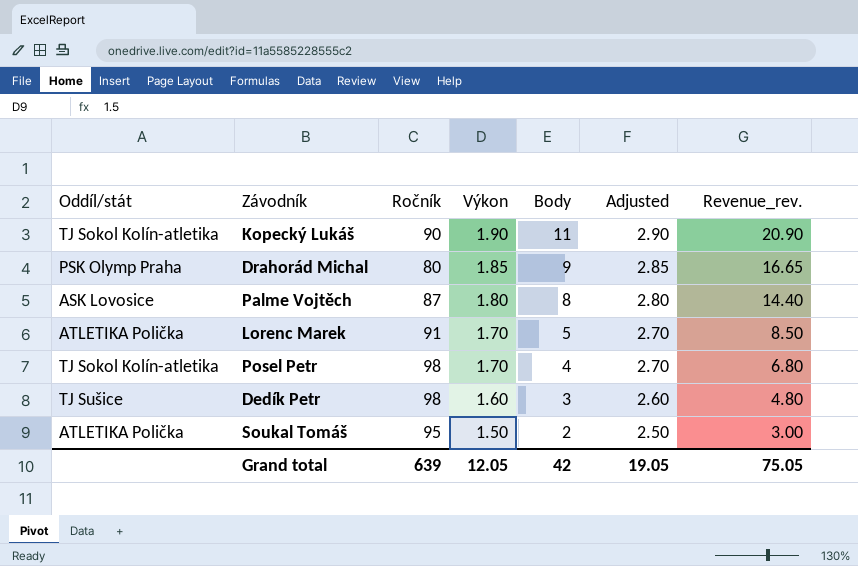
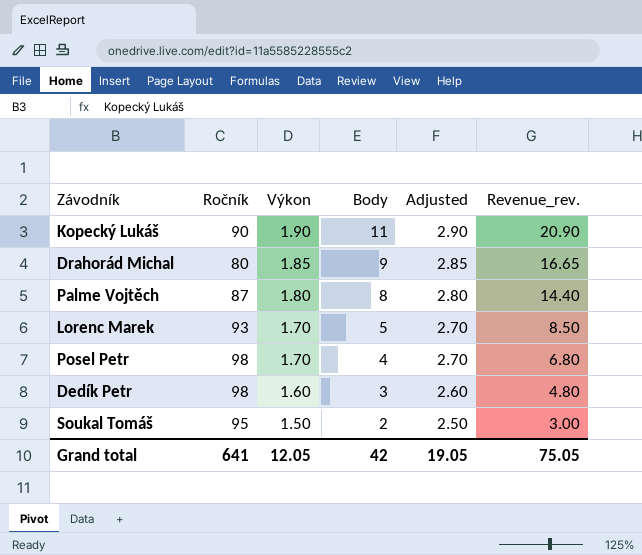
column Oddíl/stát | position: 1 -> none
Lorenc Marek | Ročník: 91 -> 93
Grand total | Ročník: 639 -> 641

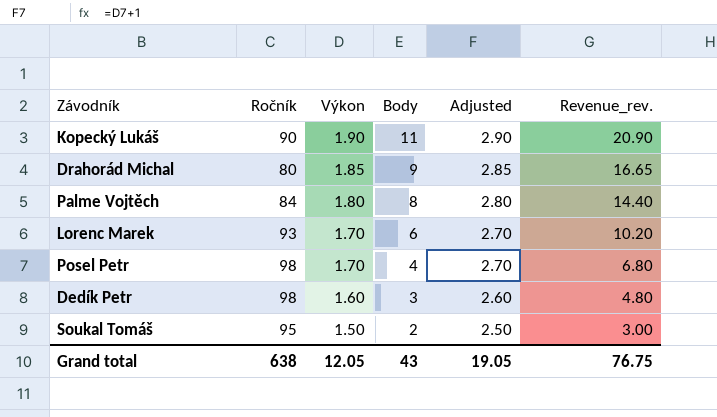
Palme Vojtěch | Ročník: 87 -> 84
Lorenc Marek | Body: 5 -> 6
Lorenc Marek | Revenue_rev.: 8.50 -> 10.20
Grand total | Ročník: 641 -> 638
Grand total | Body: 42 -> 43
Grand total | Revenue_rev.: 75.05 -> 76.75

